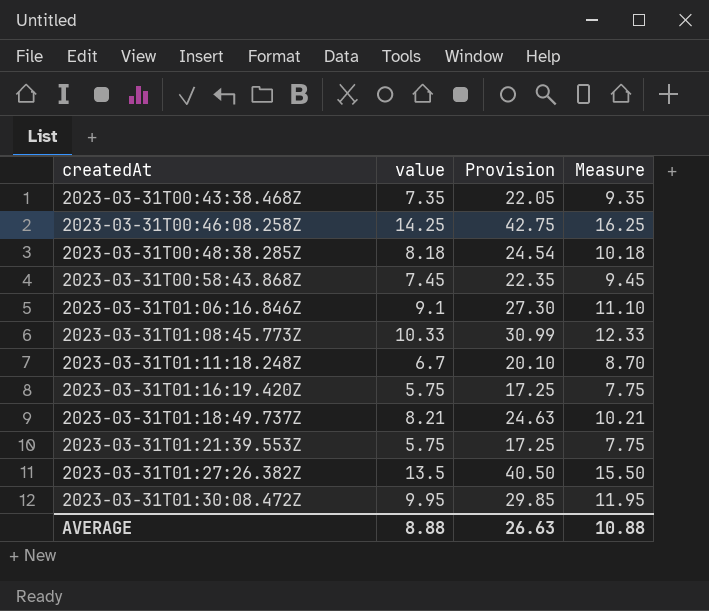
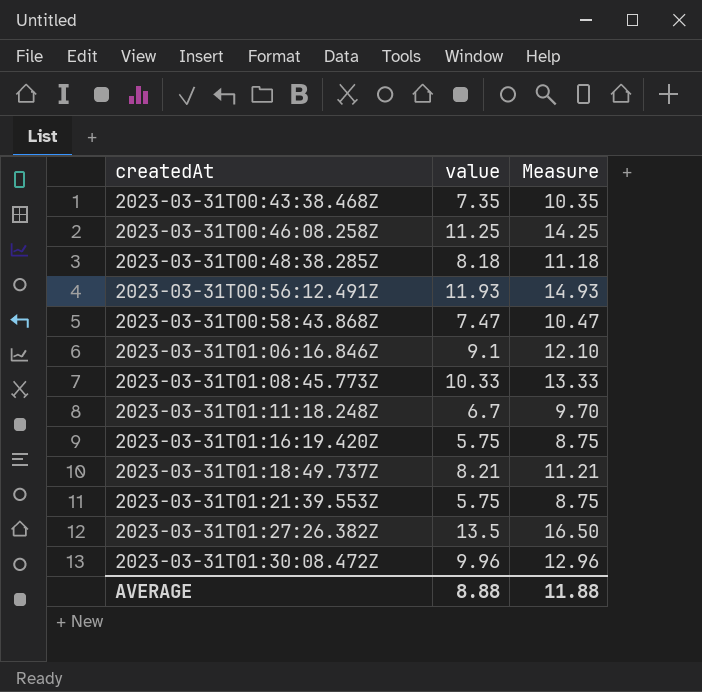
column Provision | formula: [value] * 3 -> none
column Measure | formula: [value] + 2 -> [value] + 3
2023-03-31T00:46:08.258Z | value: 14.25 -> 11.25
row 2023-03-31T00:56:12.491Z: none -> 11.93 | 14.93
2023-03-31T00:58:43.868Z | value: 7.45 -> 7.47
2023-03-31T01:30:08.472Z | value: 9.95 -> 9.96
AVERAGE | Measure: 10.88 -> 11.88

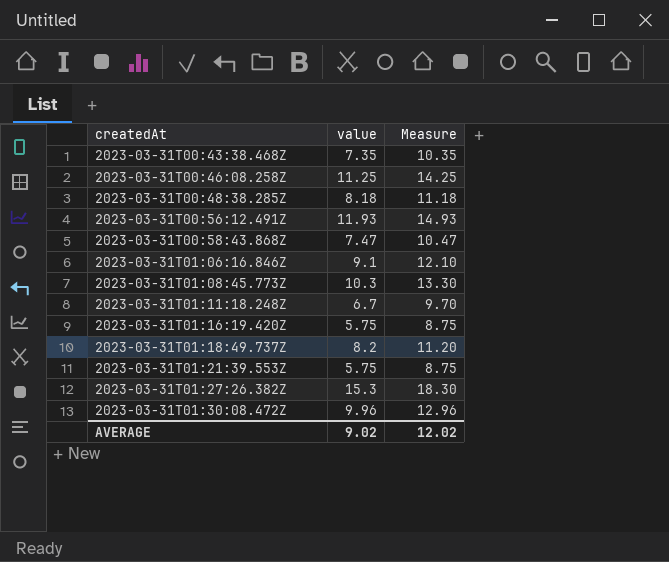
2023-03-31T01:08:45.773Z | value: 10.33 -> 10.3
2023-03-31T01:08:45.773Z | Measure: 13.33 -> 13.30
2023-03-31T01:18:49.737Z | value: 8.21 -> 8.2
2023-03-31T01:18:49.737Z | Measure: 11.21 -> 11.20
2023-03-31T01:27:26.382Z | value: 13.5 -> 15.3
2023-03-31T01:27:26.382Z | Measure: 16.50 -> 18.30
AVERAGE | value: 8.88 -> 9.02
AVERAGE | Measure: 11.88 -> 12.02

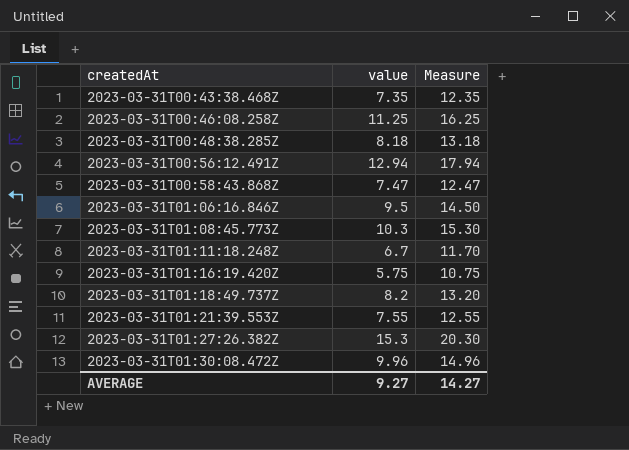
column Measure | formula: [value] + 3 -> [value] + 5
2023-03-31T00:56:12.491Z | value: 11.93 -> 12.94
2023-03-31T01:06:16.846Z | value: 9.1 -> 9.5
2023-03-31T01:21:39.553Z | value: 5.75 -> 7.55
AVERAGE | value: 9.02 -> 9.27
AVERAGE | Measure: 12.02 -> 14.27

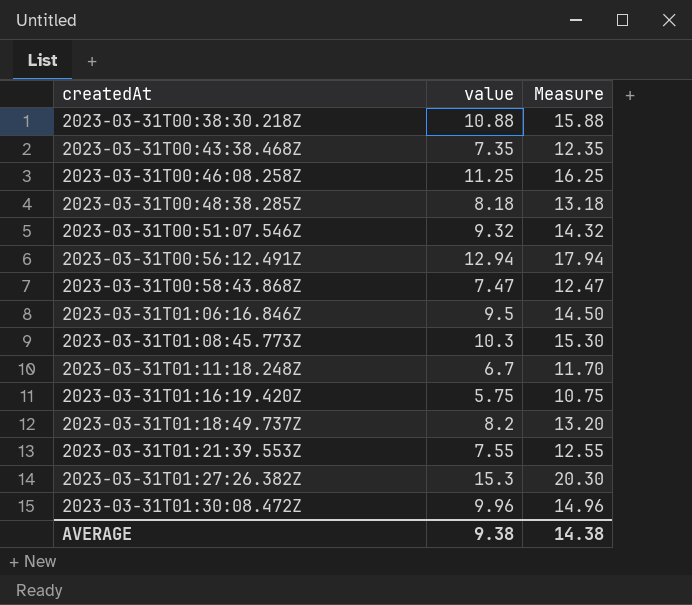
row 2023-03-31T00:38:30.218Z: none -> 10.88 | 15.88
row 2023-03-31T00:51:07.546Z: none -> 9.32 | 14.32
AVERAGE | value: 9.27 -> 9.38
AVERAGE | Measure: 14.27 -> 14.38

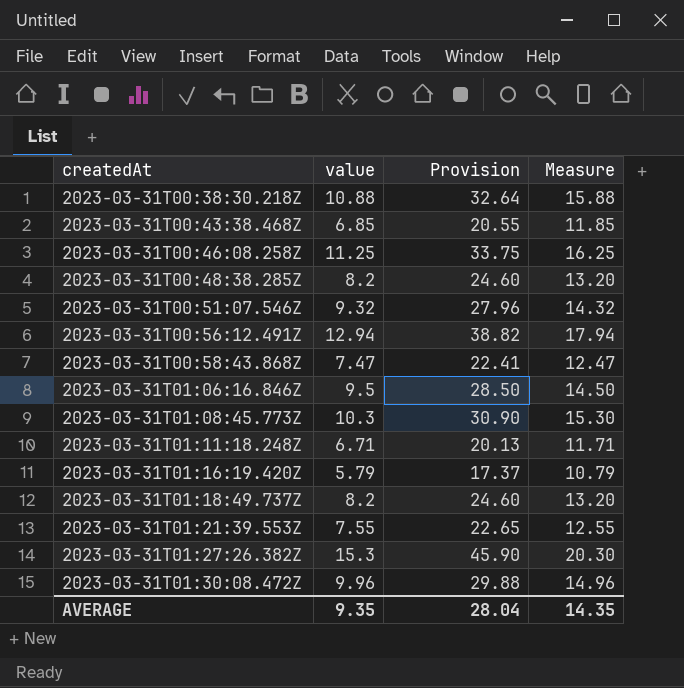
column Provision | formula: none -> [value] * 3
2023-03-31T00:43:38.468Z | value: 7.35 -> 6.85
2023-03-31T00:43:38.468Z | Measure: 12.35 -> 11.85
2023-03-31T00:48:38.285Z | value: 8.18 -> 8.2
2023-03-31T00:48:38.285Z | Measure: 13.18 -> 13.20
2023-03-31T01:11:18.248Z | value: 6.7 -> 6.71
2023-03-31T01:11:18.248Z | Measure: 11.70 -> 11.71
2023-03-31T01:16:19.420Z | value: 5.75 -> 5.79
2023-03-31T01:16:19.420Z | Measure: 10.75 -> 10.79
AVERAGE | value: 9.38 -> 9.35
AVERAGE | Measure: 14.38 -> 14.35

